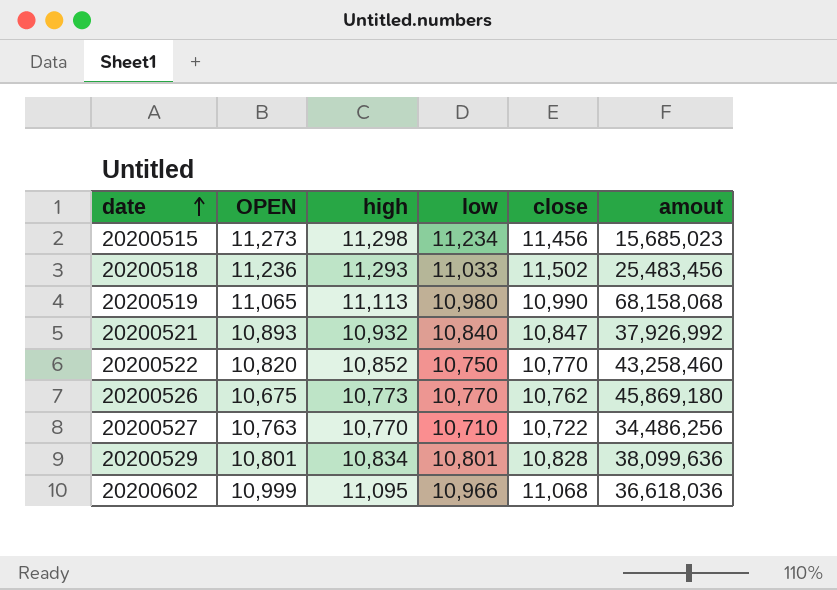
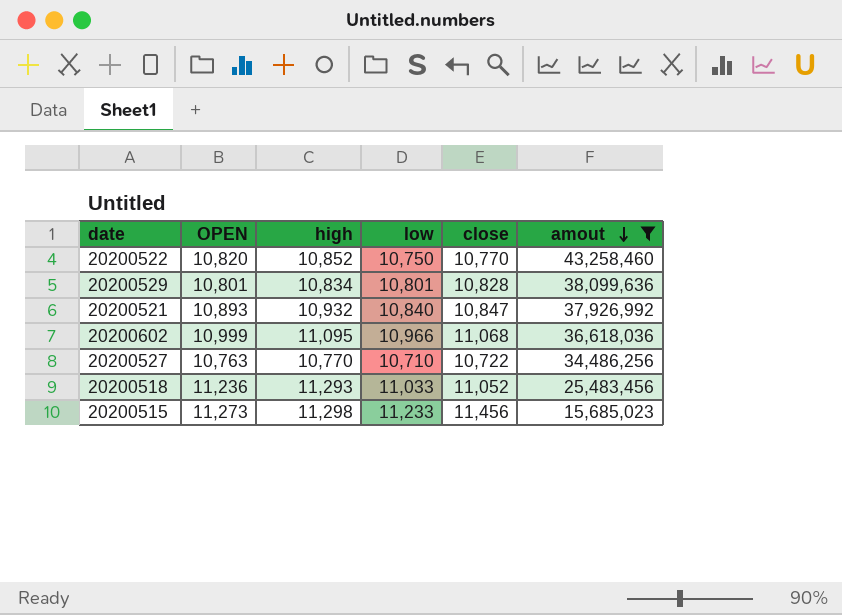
filter: none -> amout <= 43,258,460
row order: date ascending -> amout descending
20200518 | close: 11,502 -> 11,052
20200515 | low: 11,234 -> 11,233

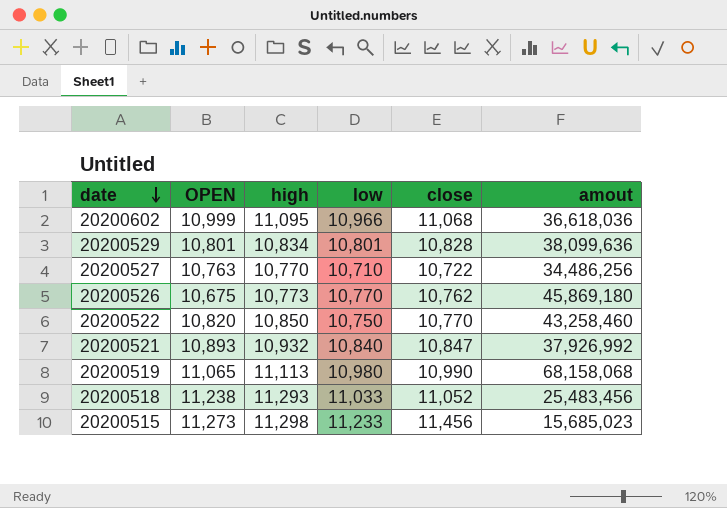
filter: amout <= 43,258,460 -> none
row order: amout descending -> date descending
20200522 | high: 10,852 -> 10,850
20200518 | OPEN: 11,236 -> 11,238

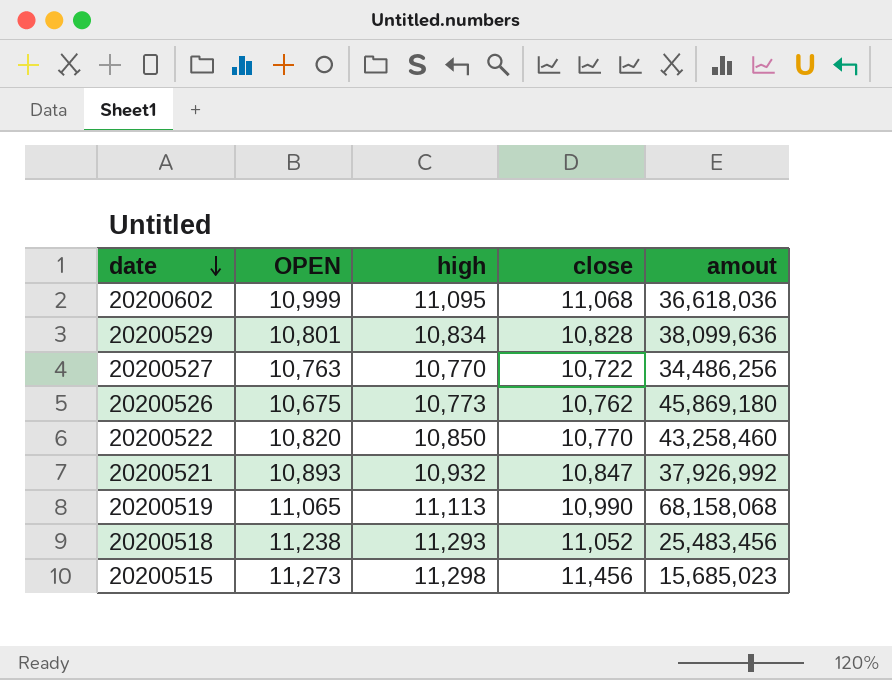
column low | position: 4 -> none

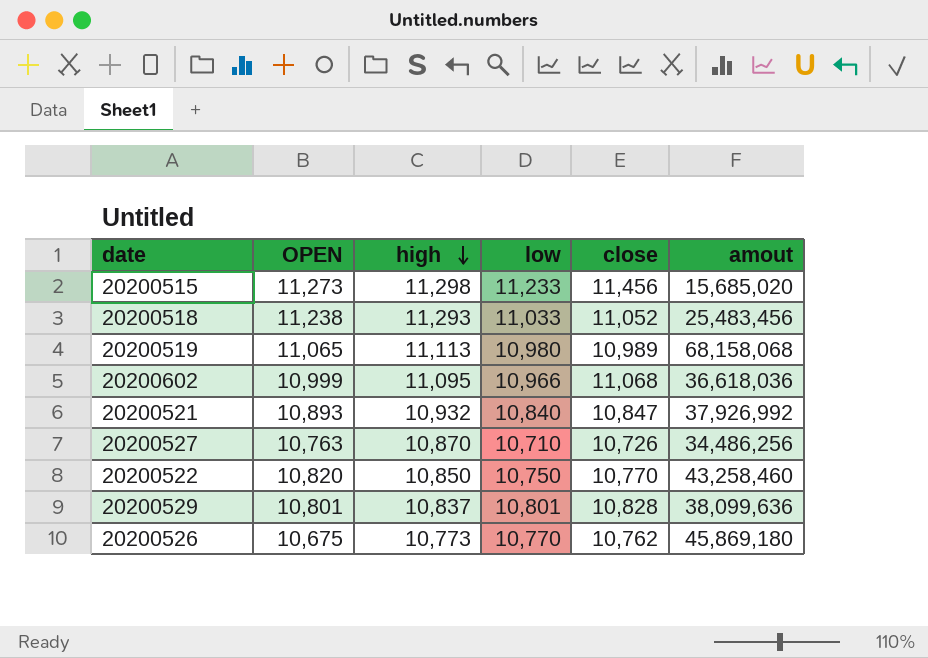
row order: date descending -> high descending
column low | position: none -> 4
20200515 | amout: 15,685,023 -> 15,685,020
20200519 | close: 10,990 -> 10,989
20200527 | high: 10,770 -> 10,870
20200527 | close: 10,722 -> 10,726
20200529 | high: 10,834 -> 10,837

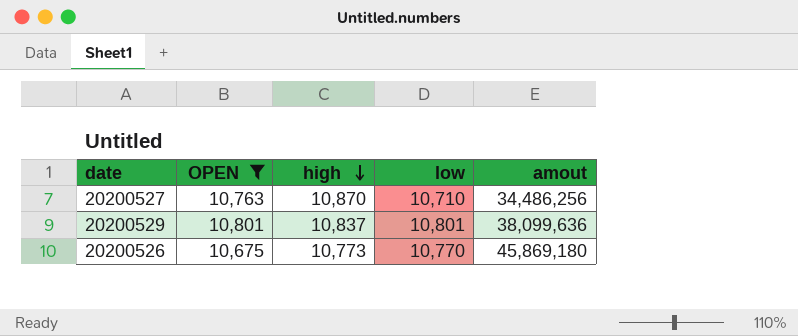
filter: none -> OPEN <= 10,801
column close | position: 5 -> none

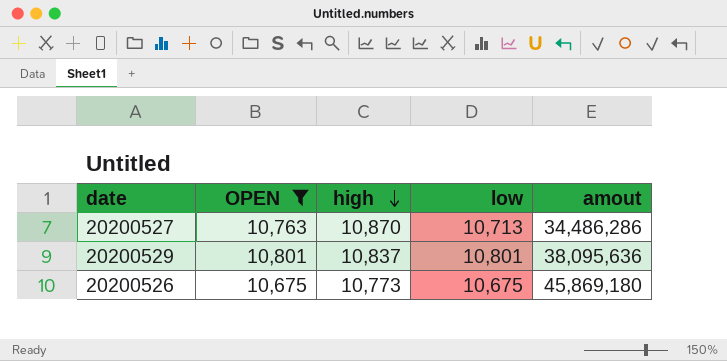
20200527 | low: 10,710 -> 10,713
20200527 | amout: 34,486,256 -> 34,486,286
20200529 | amout: 38,099,636 -> 38,095,636
20200526 | low: 10,770 -> 10,675

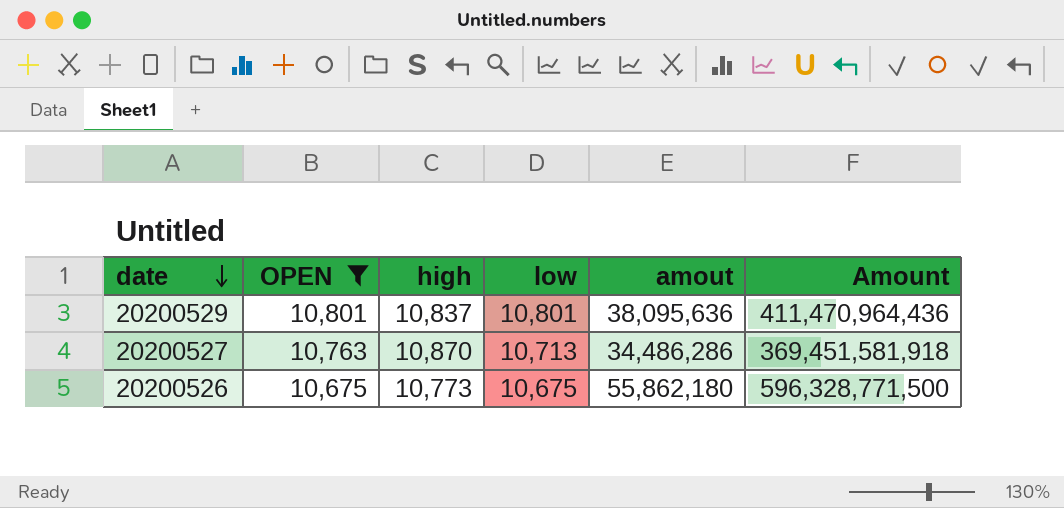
row order: high descending -> date descending
column Amount | formula: none -> [low] * [amout]
20200526 | amout: 45,869,180 -> 55,862,180

